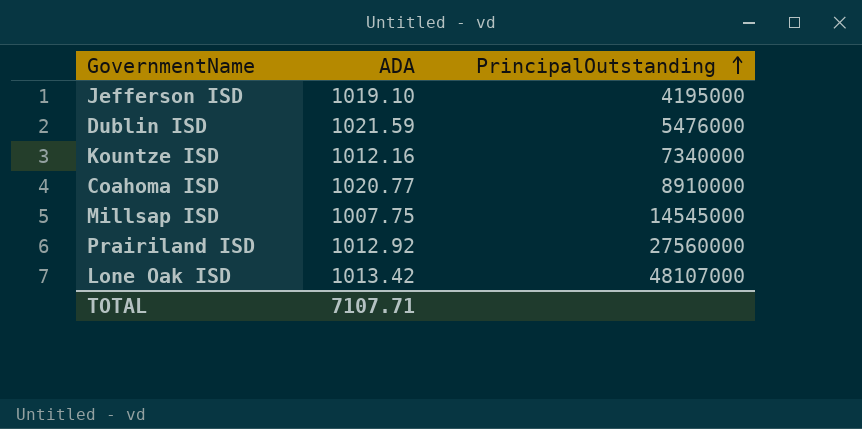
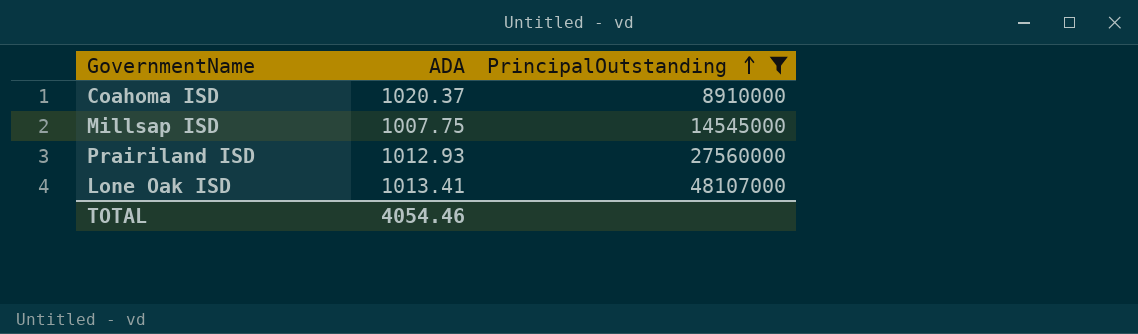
filter: none -> PrincipalOutstanding >= 8910000
Coahoma ISD | ADA: 1020.77 -> 1020.37
Prairiland ISD | ADA: 1012.92 -> 1012.93
Lone Oak ISD | ADA: 1013.42 -> 1013.41
TOTAL | ADA: 7107.71 -> 4054.46

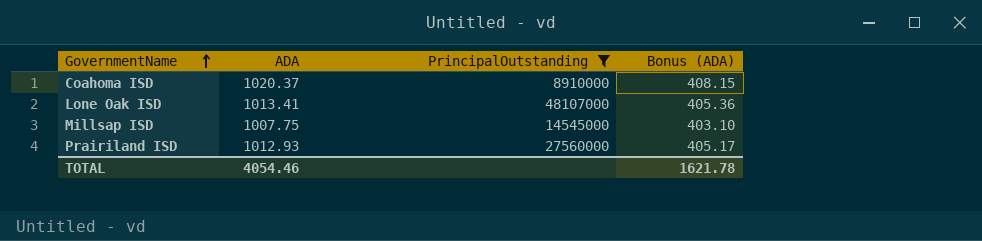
row order: PrincipalOutstanding ascending -> GovernmentName ascending
column Bonus (ADA) | formula: none -> [ADA] * 0.4

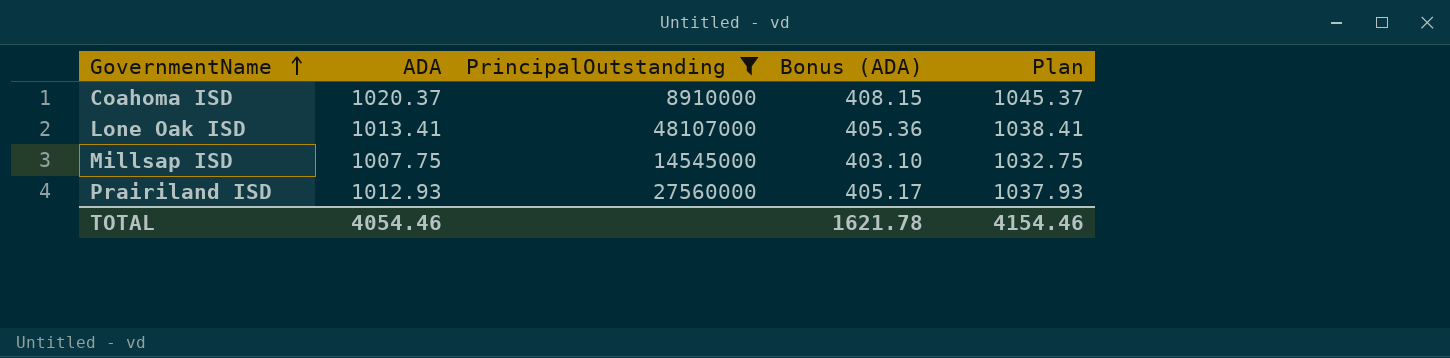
column Plan | formula: none -> [ADA] + 25

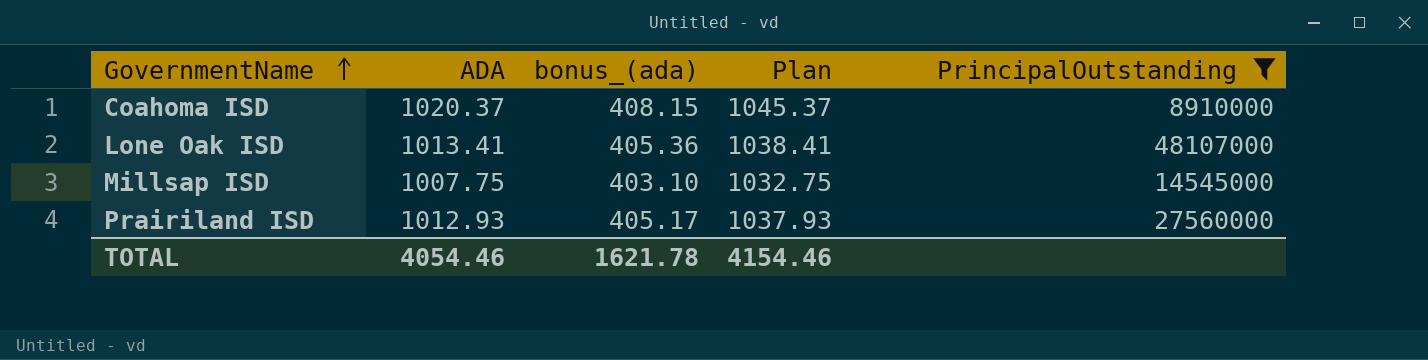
column name: Bonus (ADA) -> bonus_(ada)
column PrincipalOutstanding | position: 3 -> 5

